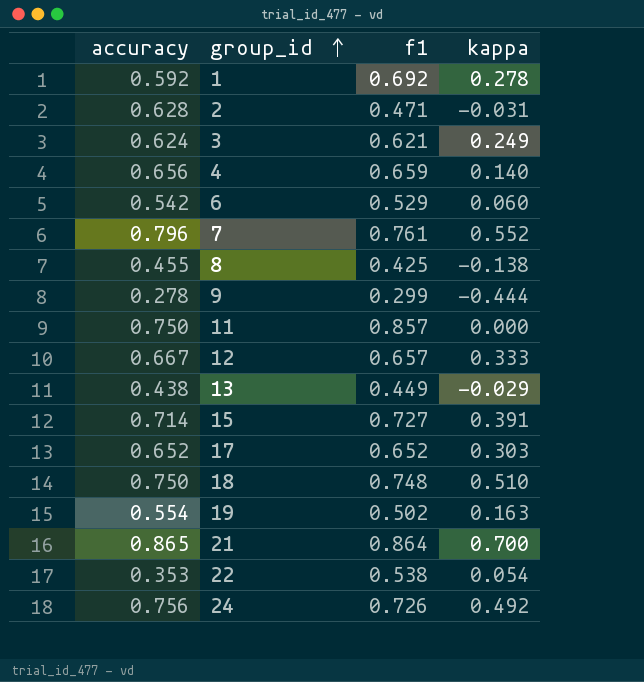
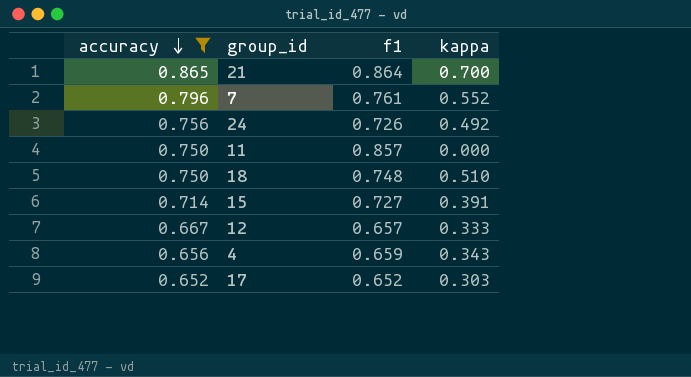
filter: none -> accuracy >= 0.652
row order: group_id ascending -> accuracy descending
4 | kappa: 0.140 -> 0.343

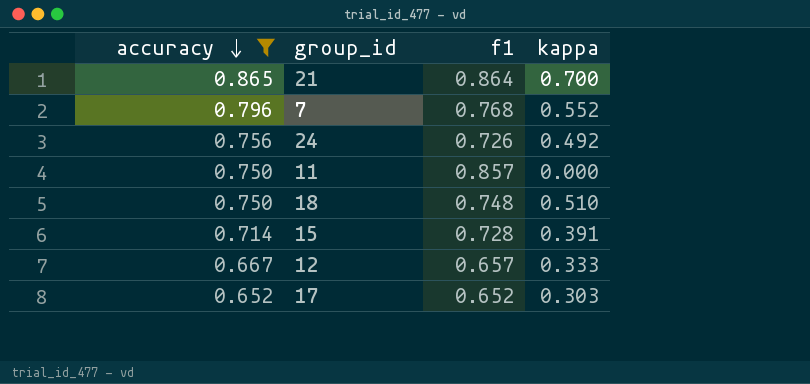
row 4: 0.656 | 0.659 | 0.343 -> none
7 | f1: 0.761 -> 0.768
15 | f1: 0.727 -> 0.728

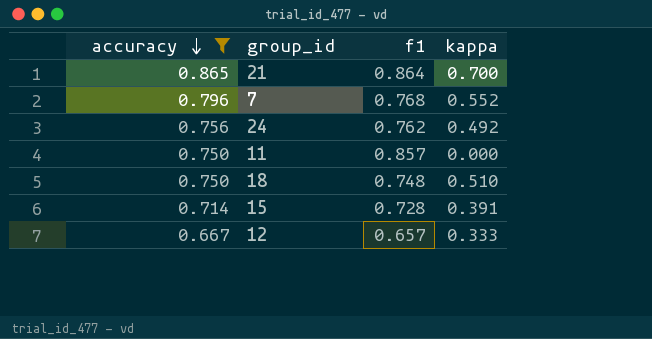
row 17: 0.652 | 0.652 | 0.303 -> none
24 | f1: 0.726 -> 0.762

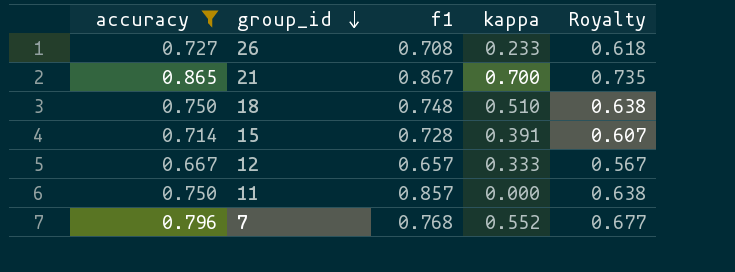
row order: accuracy descending -> group_id descending
column Royalty | formula: none -> [accuracy] * 0.85
row 24: 0.756 | 0.762 | 0.492 -> none
row 26: none -> 0.727 | 0.708 | 0.233 | 0.618
21 | f1: 0.864 -> 0.867

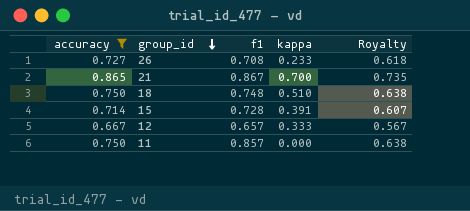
row 7: 0.796 | 0.768 | 0.552 | 0.677 -> none

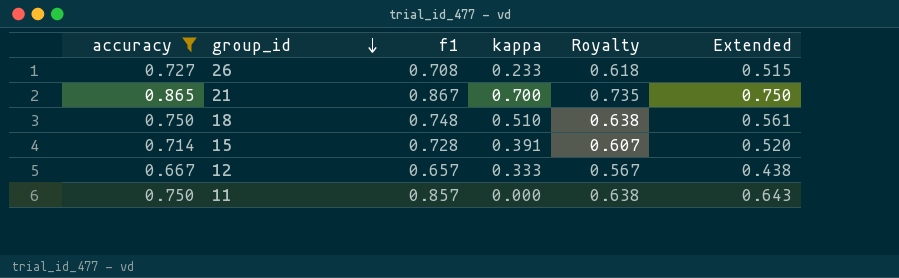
column Extended | formula: none -> [accuracy] * [f1]

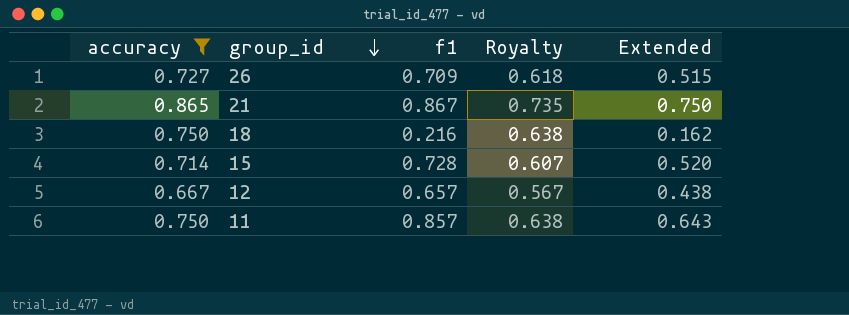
column kappa | position: 4 -> none
26 | f1: 0.708 -> 0.709
18 | f1: 0.748 -> 0.216
18 | Extended: 0.561 -> 0.162

